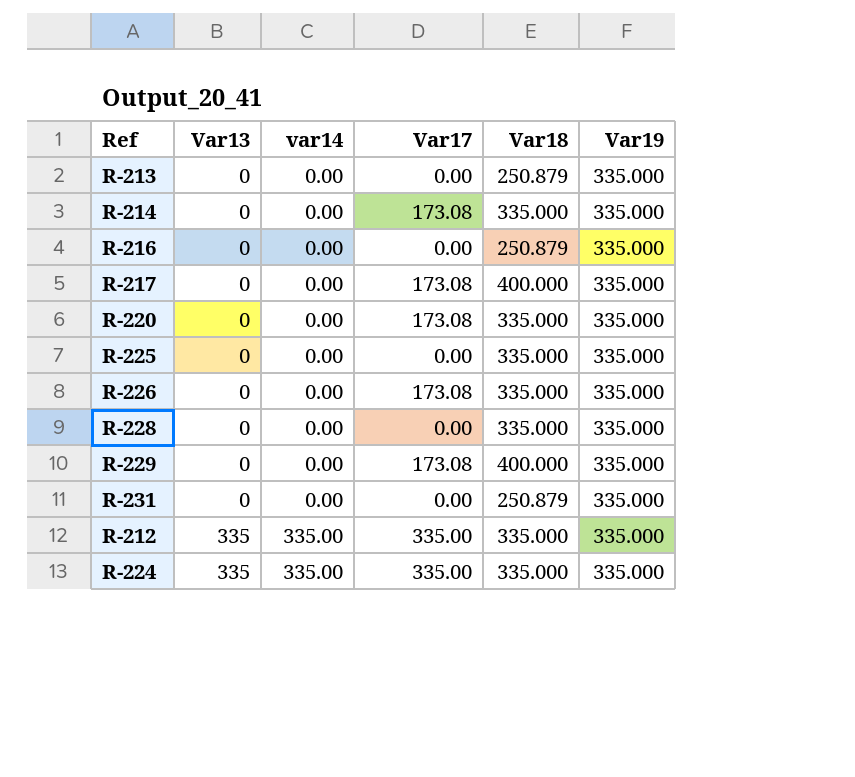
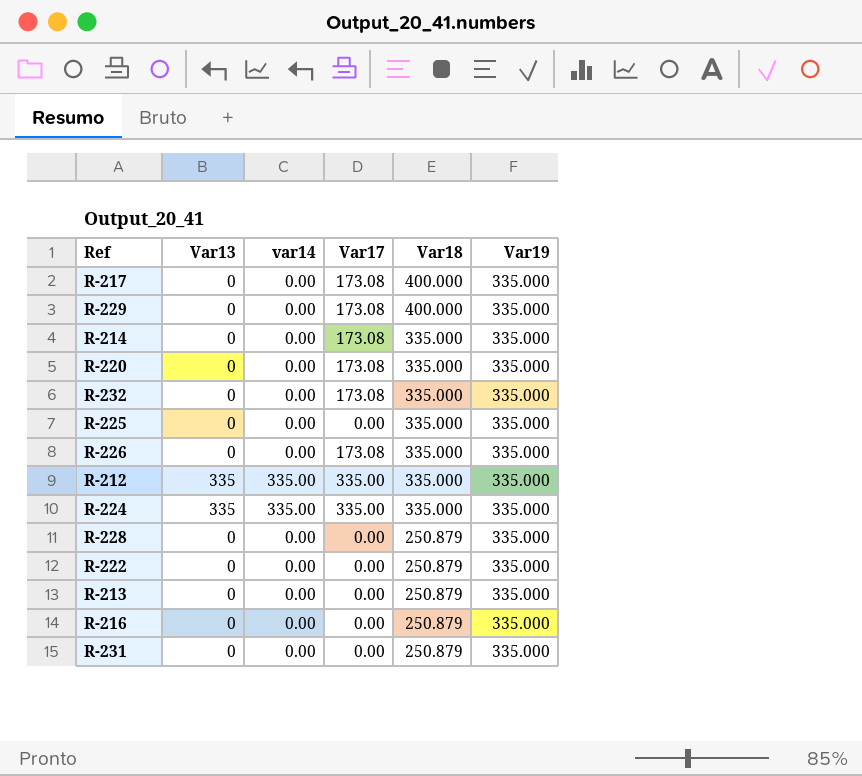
row order: Var13 ascending -> Var18 descending
row R-232: none -> 0 | 0.00 | 173.08 | 335.000 | 335.000
R-228 | Var18: 335.000 -> 250.879
row R-222: none -> 0 | 0.00 | 0.00 | 250.879 | 335.000

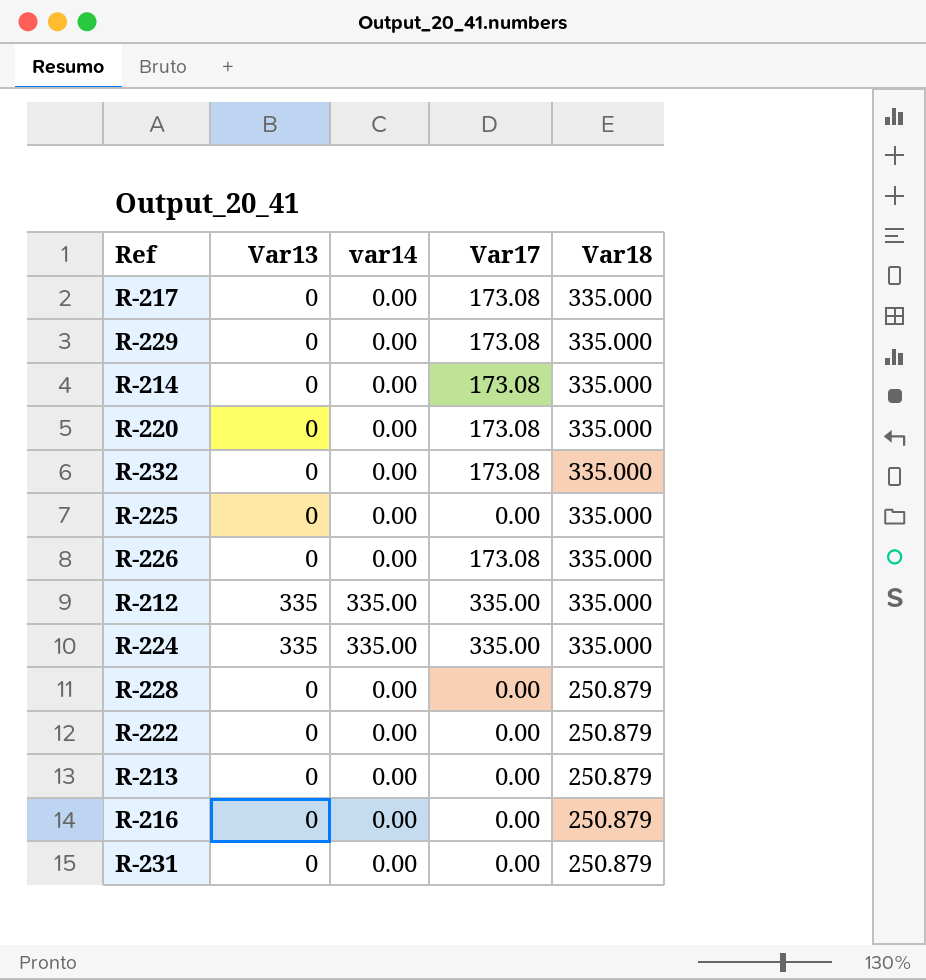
column Var19 | position: 6 -> none
R-217 | Var18: 400.000 -> 335.000
R-229 | Var18: 400.000 -> 335.000

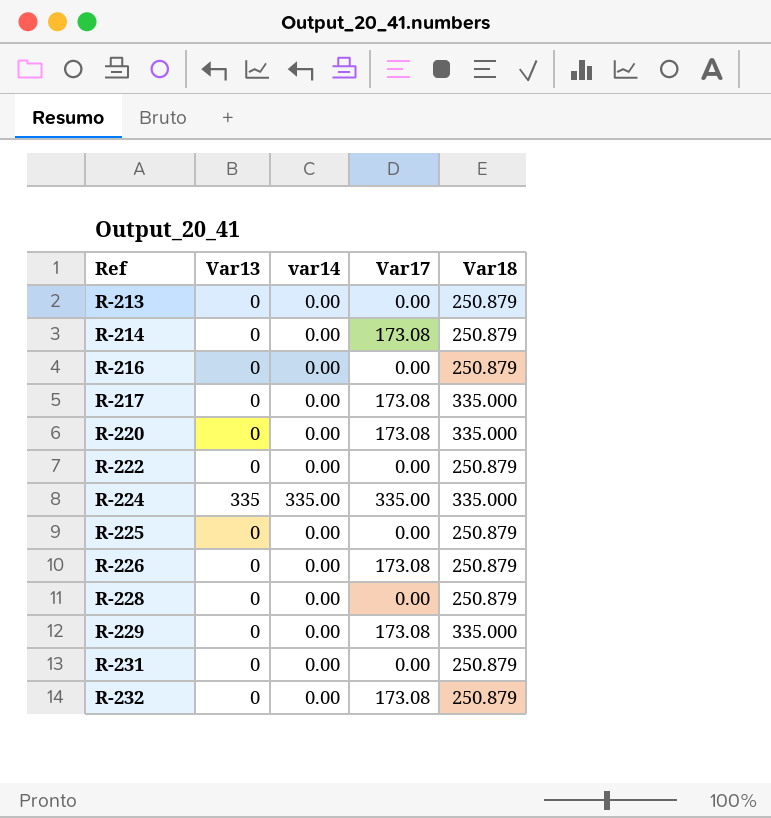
row order: Var18 descending -> Ref ascending
row R-212: 335 | 335.00 | 335.00 | 335.000 -> none
R-214 | Var18: 335.000 -> 250.879
R-225 | Var18: 335.000 -> 250.879
R-226 | Var18: 335.000 -> 250.879
R-232 | Var18: 335.000 -> 250.879

